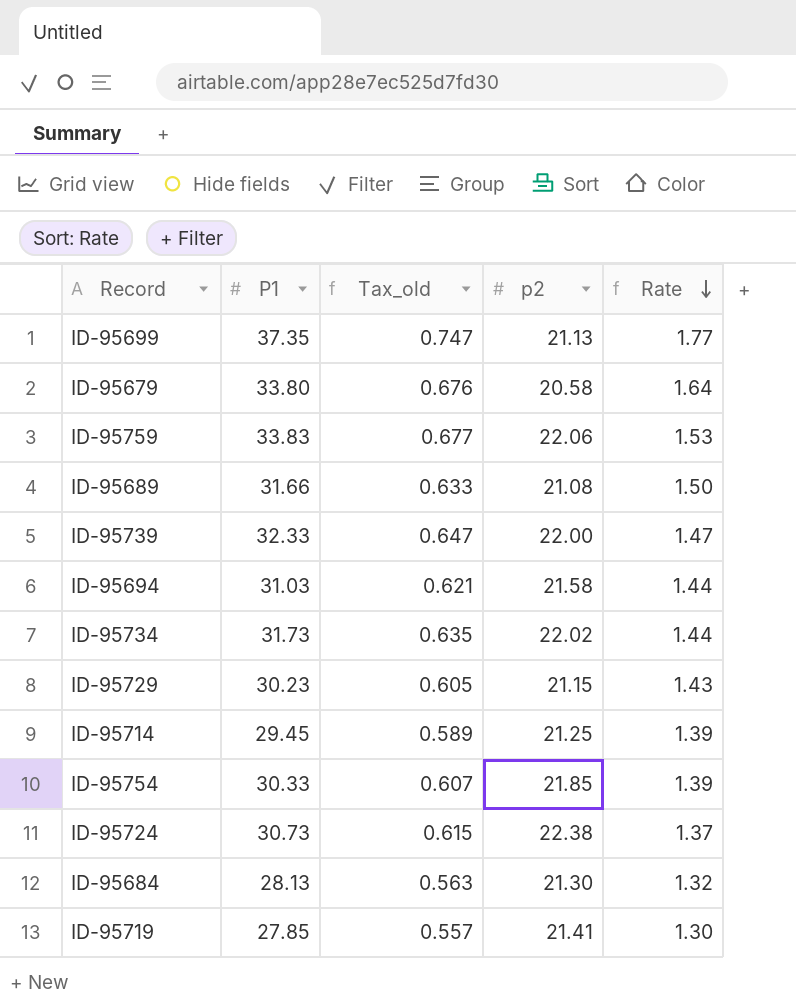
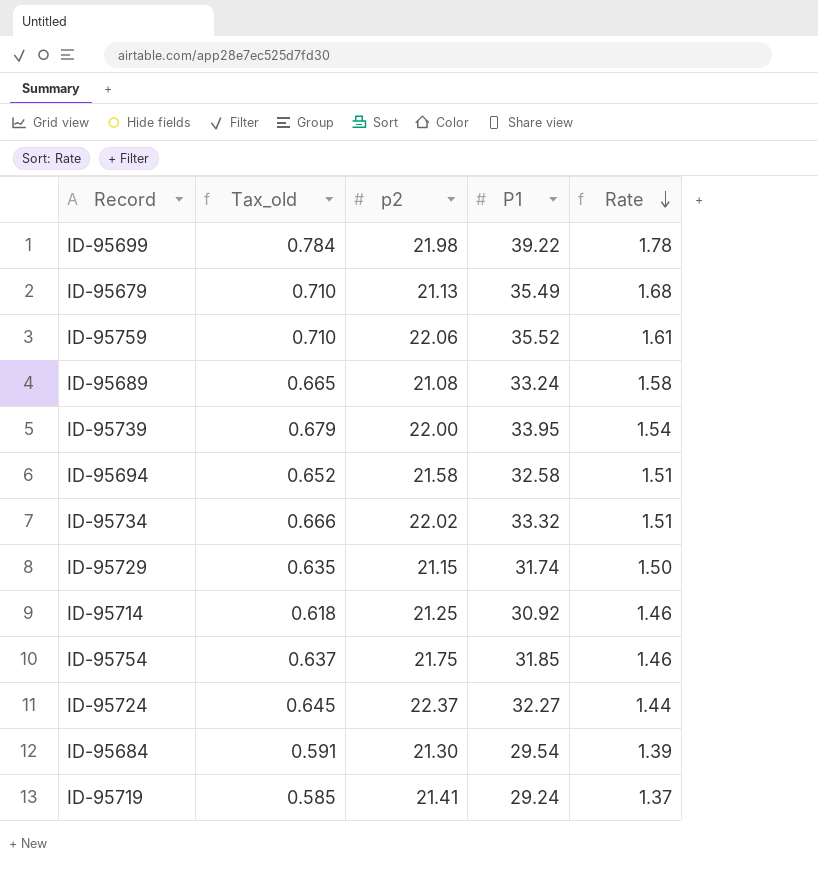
column P1 | position: 2 -> 4
ID-95699 | Tax_old: 0.747 -> 0.784
ID-95699 | p2: 21.13 -> 21.98
ID-95699 | P1: 37.35 -> 39.22
ID-95699 | Rate: 1.77 -> 1.78
ID-95679 | Tax_old: 0.676 -> 0.710
ID-95679 | p2: 20.58 -> 21.13
ID-95679 | P1: 33.80 -> 35.49
ID-95679 | Rate: 1.64 -> 1.68
ID-95759 | Tax_old: 0.677 -> 0.710
ID-95759 | P1: 33.83 -> 35.52
ID-95759 | Rate: 1.53 -> 1.61
ID-95689 | Tax_old: 0.633 -> 0.665
ID-95689 | P1: 31.66 -> 33.24
ID-95689 | Rate: 1.50 -> 1.58
ID-95739 | Tax_old: 0.647 -> 0.679
ID-95739 | P1: 32.33 -> 33.95
ID-95739 | Rate: 1.47 -> 1.54
ID-95694 | Tax_old: 0.621 -> 0.652
ID-95694 | P1: 31.03 -> 32.58
ID-95694 | Rate: 1.44 -> 1.51
ID-95734 | Tax_old: 0.635 -> 0.666
ID-95734 | P1: 31.73 -> 33.32
ID-95734 | Rate: 1.44 -> 1.51
ID-95729 | Tax_old: 0.605 -> 0.635
ID-95729 | P1: 30.23 -> 31.74
ID-95729 | Rate: 1.43 -> 1.50
ID-95714 | Tax_old: 0.589 -> 0.618
ID-95714 | P1: 29.45 -> 30.92
ID-95714 | Rate: 1.39 -> 1.46
ID-95754 | Tax_old: 0.607 -> 0.637
ID-95754 | p2: 21.85 -> 21.75
ID-95754 | P1: 30.33 -> 31.85
ID-95754 | Rate: 1.39 -> 1.46
ID-95724 | Tax_old: 0.615 -> 0.645
ID-95724 | p2: 22.38 -> 22.37
ID-95724 | P1: 30.73 -> 32.27
ID-95724 | Rate: 1.37 -> 1.44
ID-95684 | Tax_old: 0.563 -> 0.591
ID-95684 | P1: 28.13 -> 29.54
ID-95684 | Rate: 1.32 -> 1.39
ID-95719 | Tax_old: 0.557 -> 0.585
ID-95719 | P1: 27.85 -> 29.24
ID-95719 | Rate: 1.30 -> 1.37

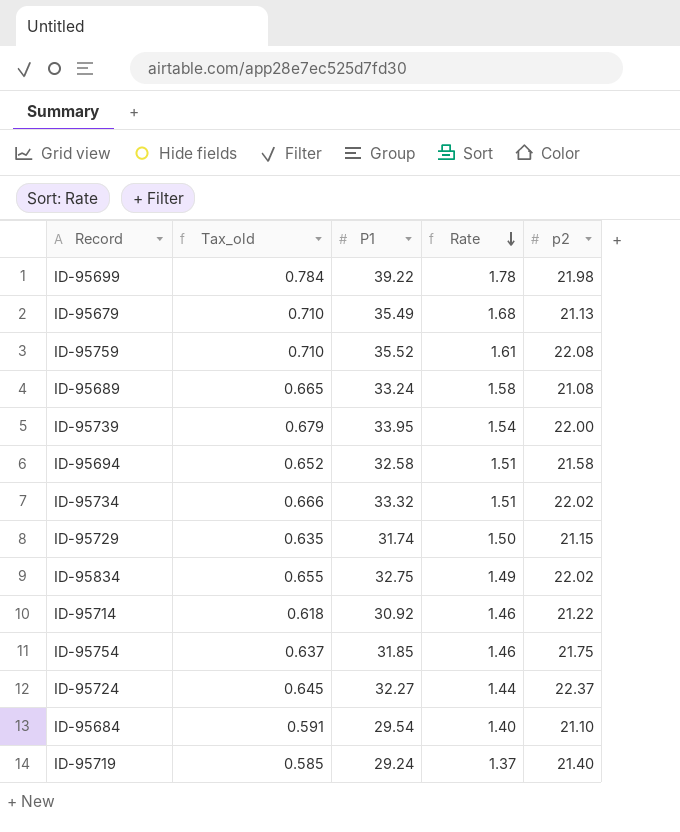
column p2 | position: 3 -> 5
ID-95759 | p2: 22.06 -> 22.08
row ID-95834: none -> 0.655 | 32.75 | 1.49 | 22.02
ID-95714 | p2: 21.25 -> 21.22
ID-95684 | Rate: 1.39 -> 1.40
ID-95684 | p2: 21.30 -> 21.10
ID-95719 | p2: 21.41 -> 21.40

